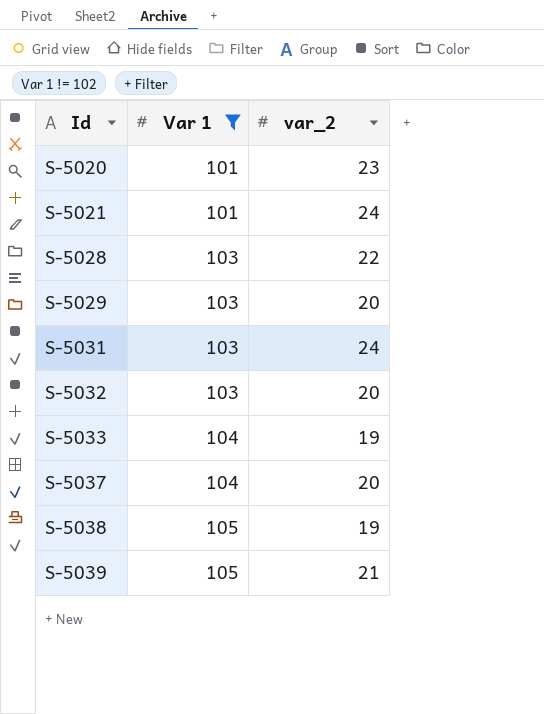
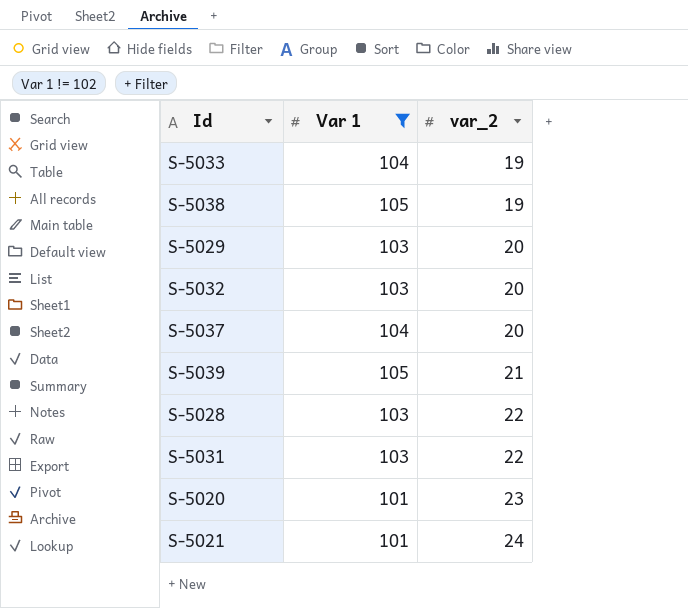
row order: Id ascending -> var_2 ascending
S-5031 | var_2: 24 -> 22

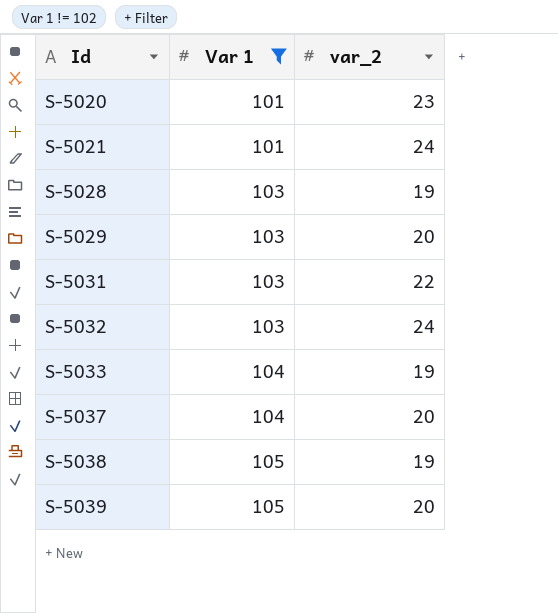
row order: var_2 ascending -> Id ascending
S-5028 | var_2: 22 -> 19
S-5032 | var_2: 20 -> 24
S-5039 | var_2: 21 -> 20

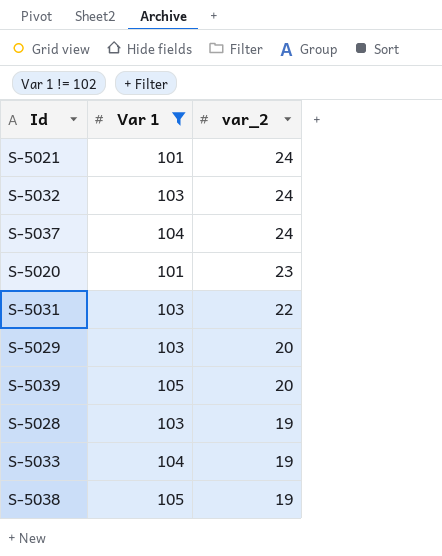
row order: Id ascending -> var_2 descending
S-5037 | var_2: 20 -> 24

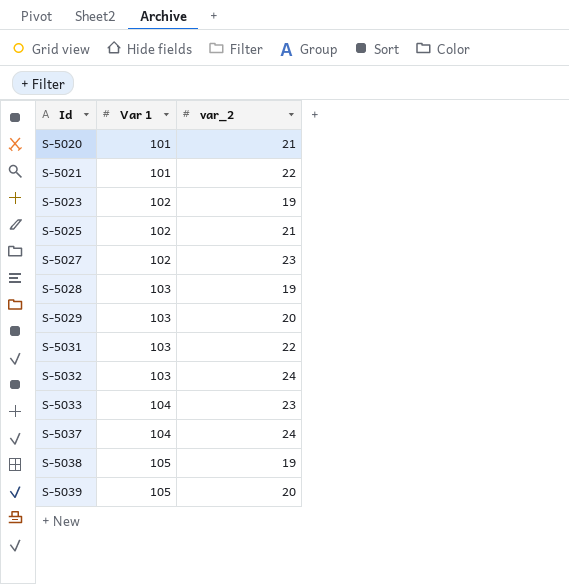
filter: Var 1 != 102 -> none
row order: var_2 descending -> Id ascending
S-5020 | var_2: 23 -> 21
S-5021 | var_2: 24 -> 22
S-5033 | var_2: 19 -> 23

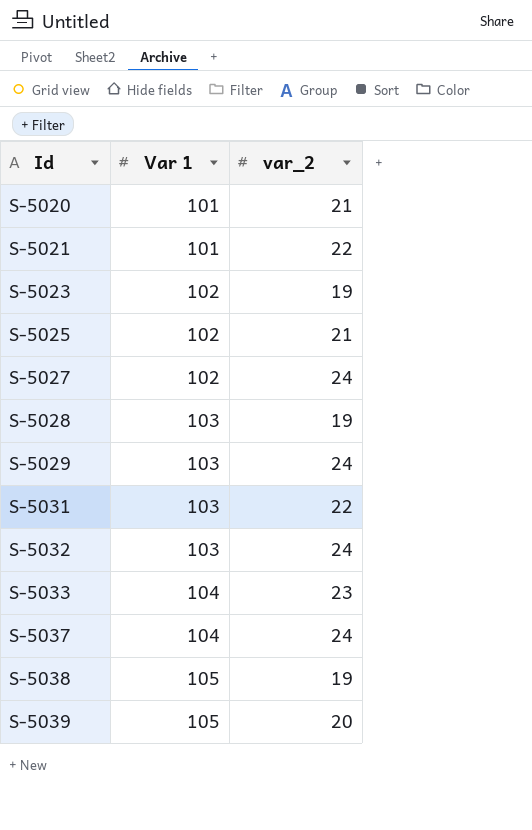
S-5027 | var_2: 23 -> 24
S-5029 | var_2: 20 -> 24

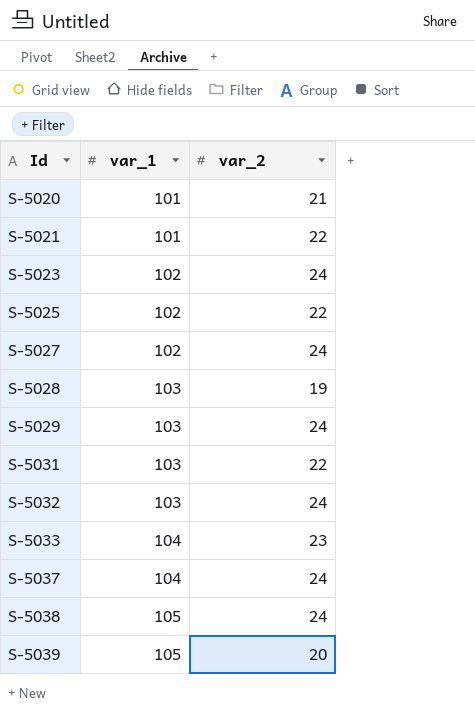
column name: Var 1 -> var_1
S-5023 | var_2: 19 -> 24
S-5025 | var_2: 21 -> 22
S-5038 | var_2: 19 -> 24

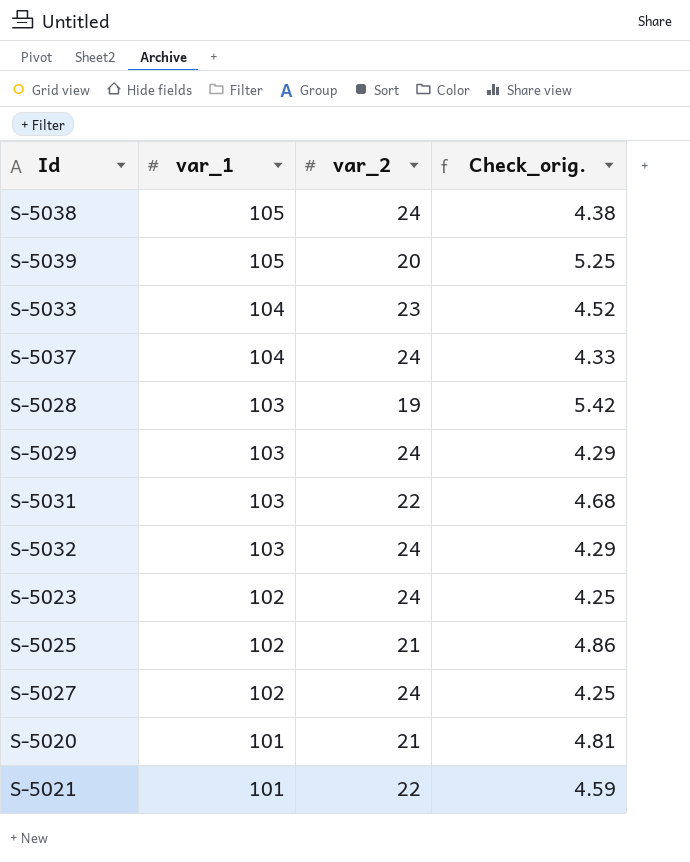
row order: Id ascending -> var_1 descending
column Check_orig. | formula: none -> [var_1] / [var_2]
S-5025 | var_2: 22 -> 21

